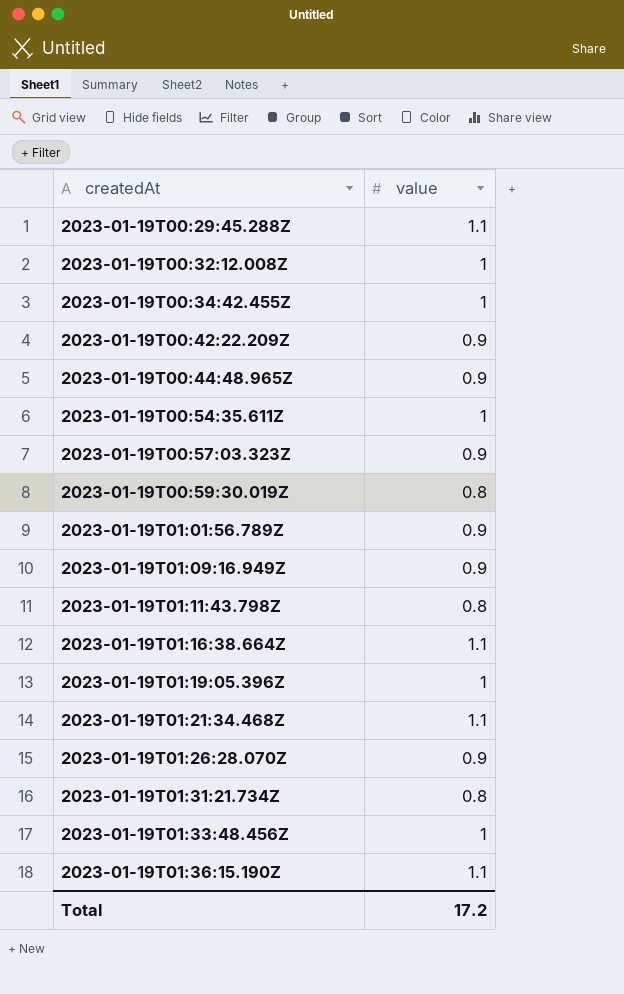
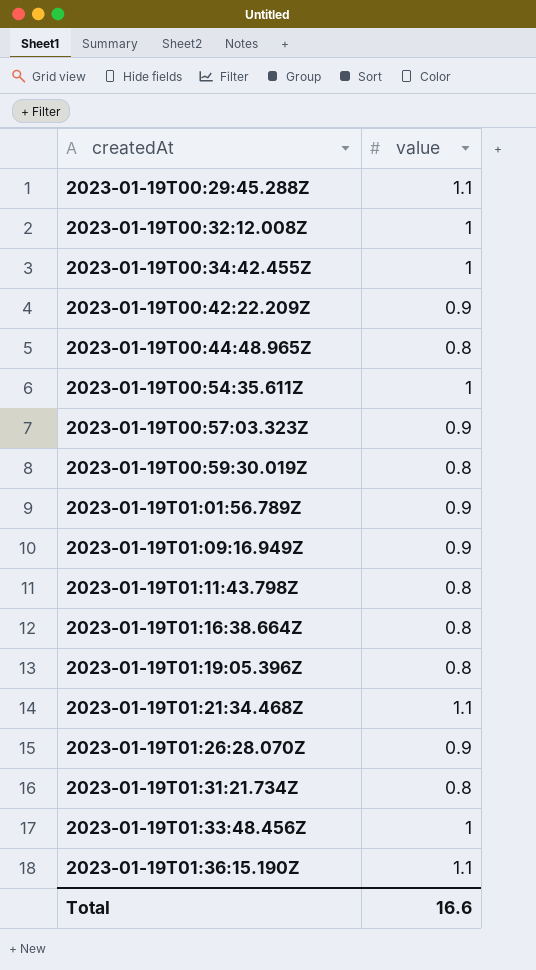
2023-01-19T00:44:48.965Z | value: 0.9 -> 0.8
2023-01-19T01:16:38.664Z | value: 1.1 -> 0.8
2023-01-19T01:19:05.396Z | value: 1 -> 0.8
Total | value: 17.2 -> 16.6

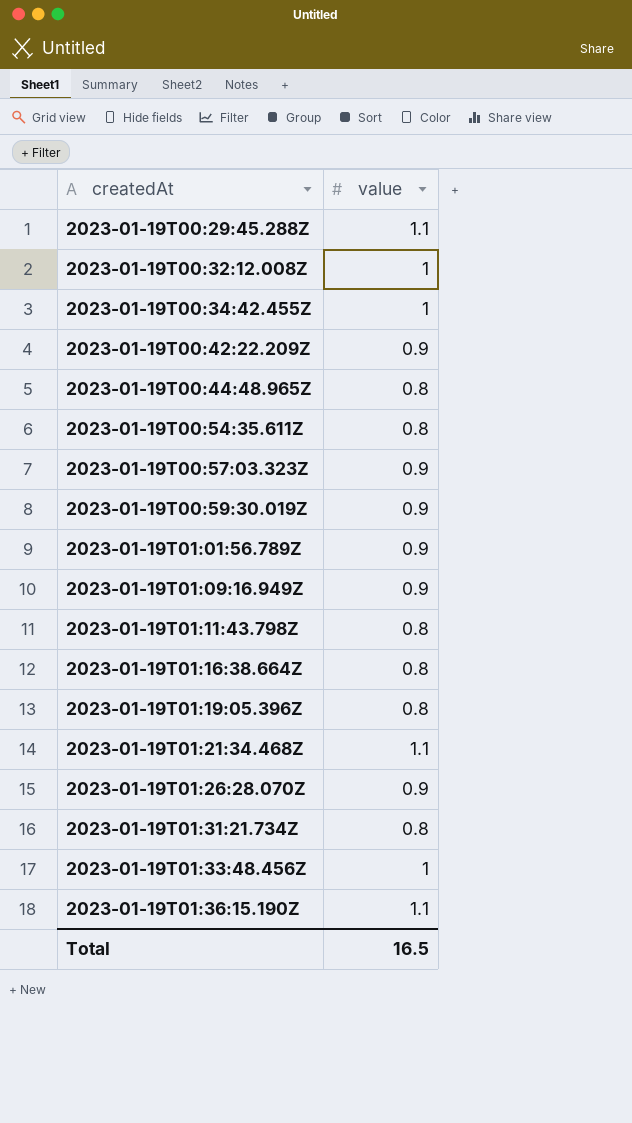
2023-01-19T00:54:35.611Z | value: 1 -> 0.8
2023-01-19T00:59:30.019Z | value: 0.8 -> 0.9
Total | value: 16.6 -> 16.5

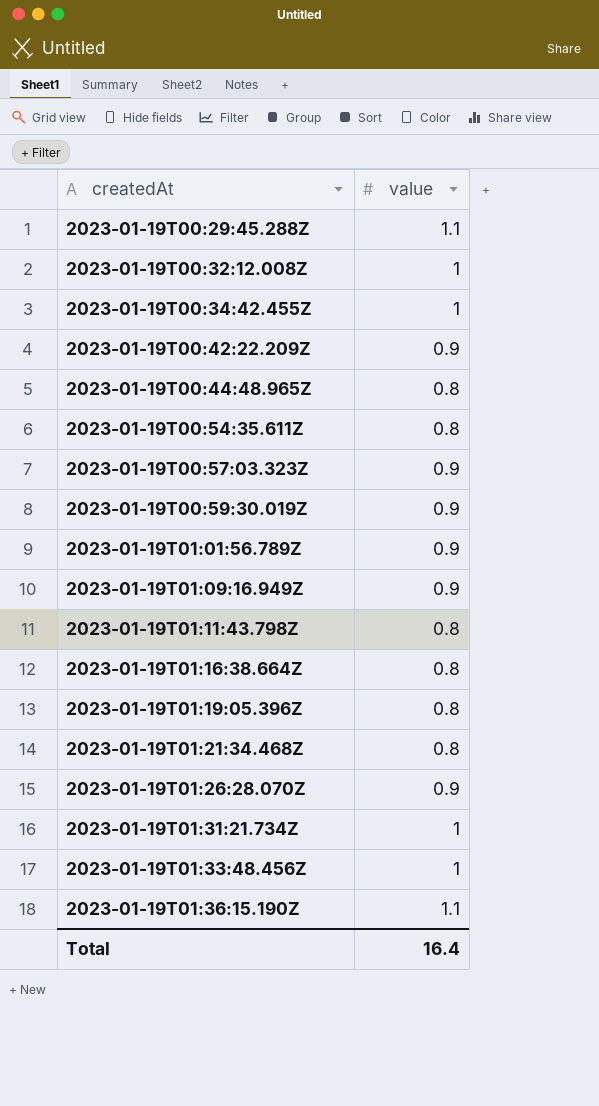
2023-01-19T01:21:34.468Z | value: 1.1 -> 0.8
2023-01-19T01:31:21.734Z | value: 0.8 -> 1
Total | value: 16.5 -> 16.4

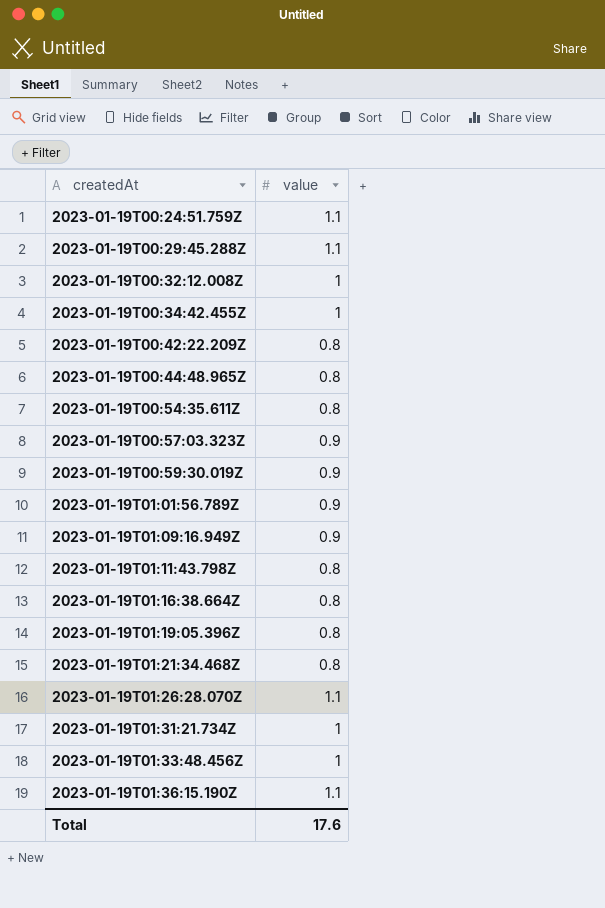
row 2023-01-19T00:24:51.759Z: none -> 1.1
2023-01-19T00:42:22.209Z | value: 0.9 -> 0.8
2023-01-19T01:26:28.070Z | value: 0.9 -> 1.1
Total | value: 16.4 -> 17.6

